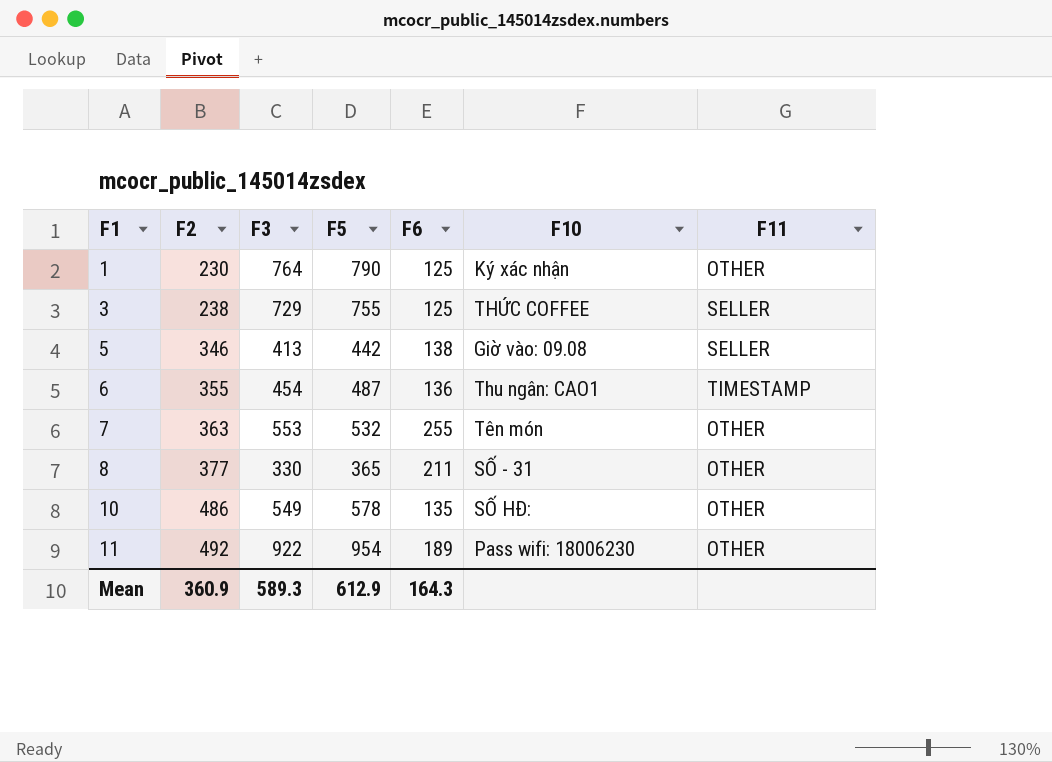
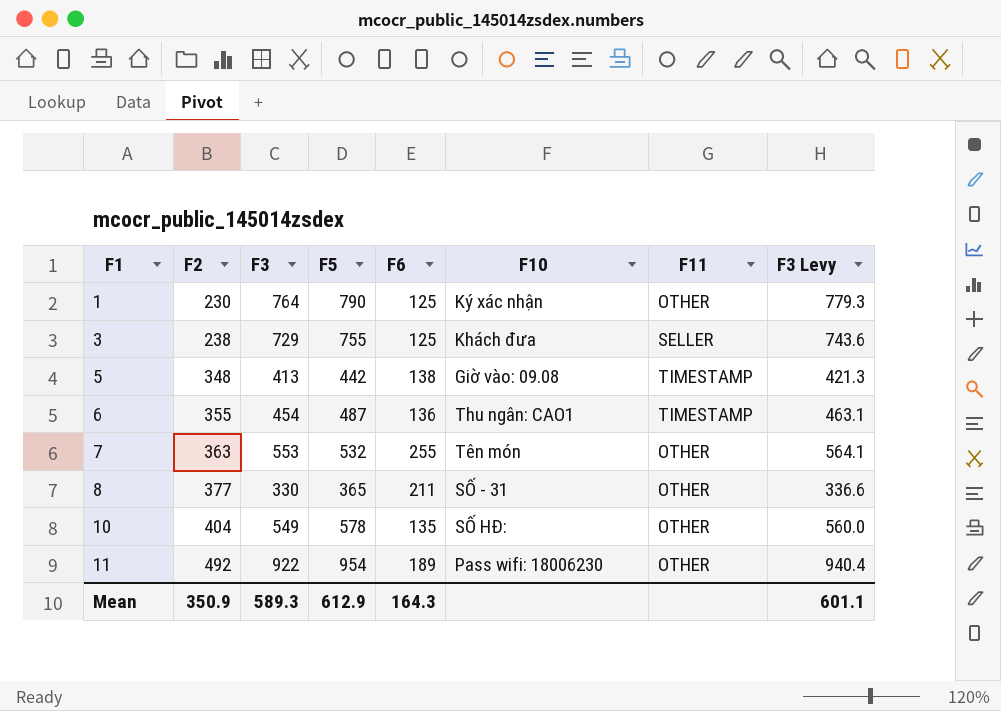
column F3 Levy | formula: none -> [F3] * 1.02
3 | F10: THỨC COFFEE -> Khách đưa
5 | F2: 346 -> 348
5 | F11: SELLER -> TIMESTAMP
10 | F2: 486 -> 404
Mean | F2: 360.9 -> 350.9

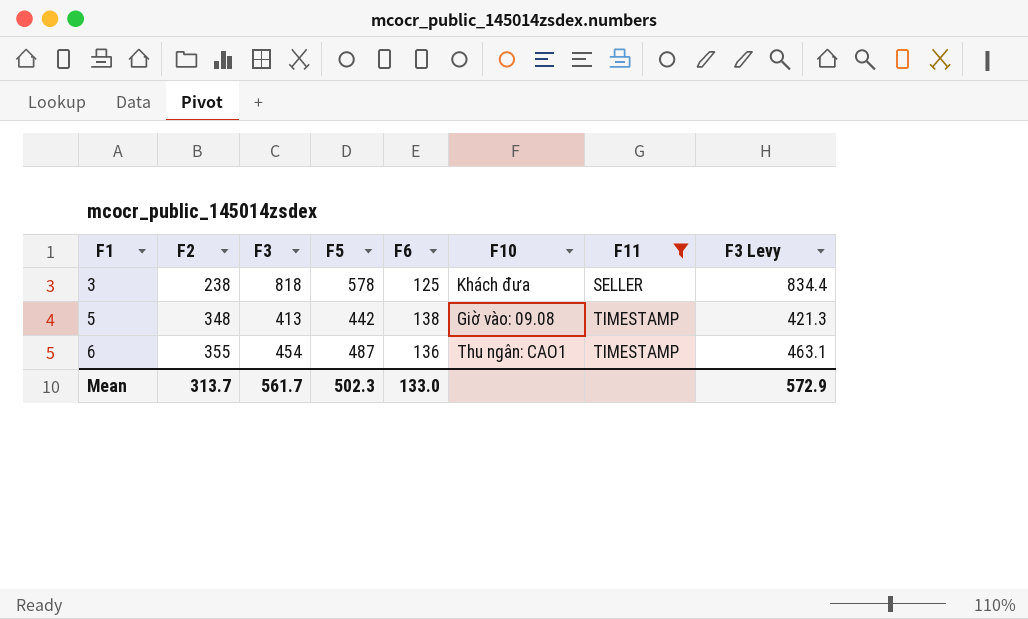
filter: none -> F11 != OTHER
3 | F3: 729 -> 818
3 | F5: 755 -> 578
3 | F3 Levy: 743.6 -> 834.4
Mean | F2: 350.9 -> 313.7
Mean | F3: 589.3 -> 561.7
Mean | F5: 612.9 -> 502.3
Mean | F6: 164.3 -> 133.0
Mean | F3 Levy: 601.1 -> 572.9

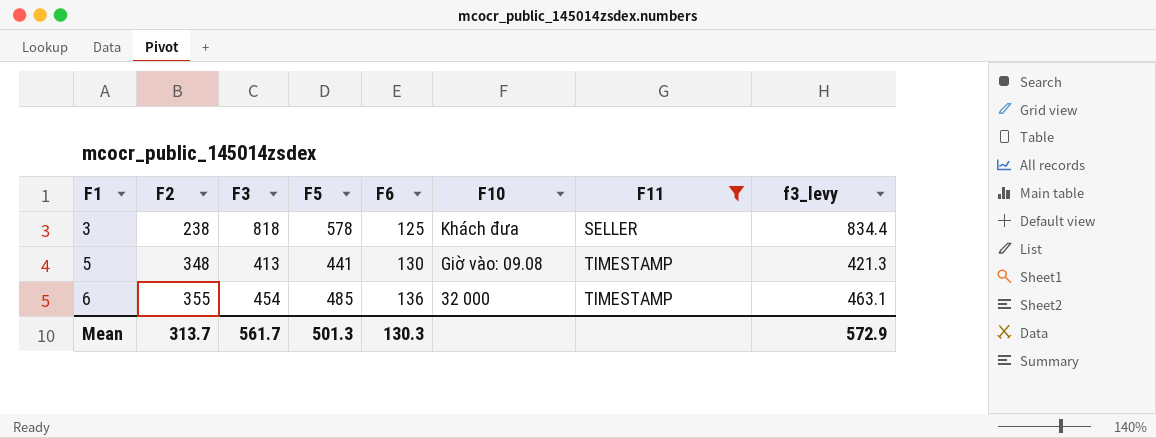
column name: F3 Levy -> f3_levy
5 | F5: 442 -> 441
5 | F6: 138 -> 130
6 | F5: 487 -> 485
6 | F10: Thu ngân: CAO1 -> 32 000
Mean | F5: 502.3 -> 501.3
Mean | F6: 133.0 -> 130.3

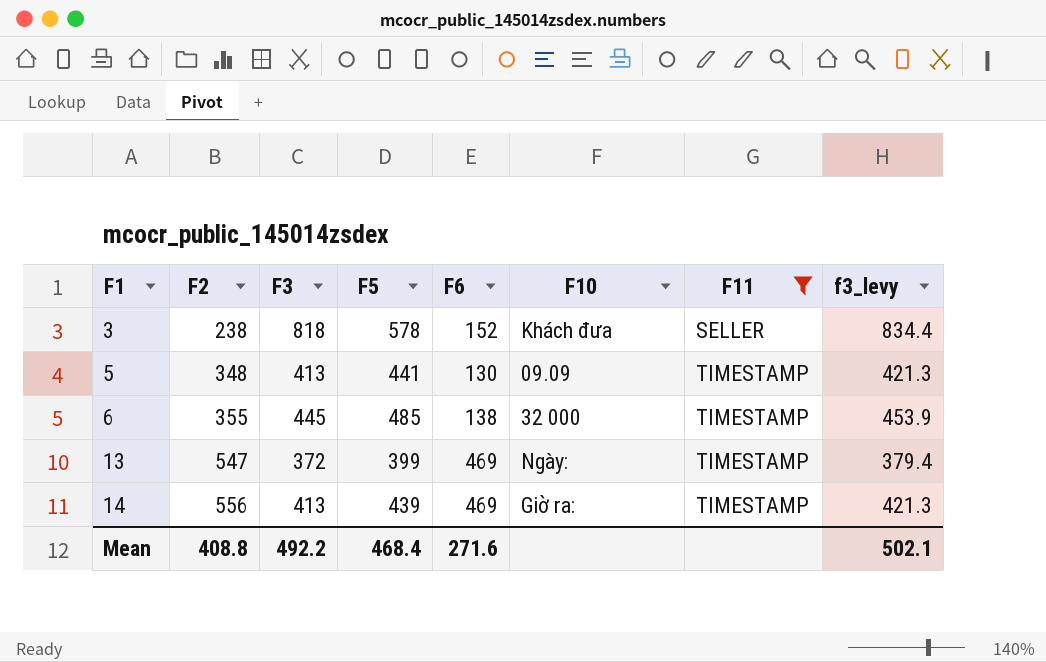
3 | F6: 125 -> 152
5 | F10: Giờ vào: 09.08 -> 09.09
6 | F3: 454 -> 445
6 | F6: 136 -> 138
6 | f3_levy: 463.1 -> 453.9
row 13: none -> 547 | 372 | 399 | 469 | Ngày: | TIMESTAMP | 379.4
row 14: none -> 556 | 413 | 439 | 469 | Giờ ra: | TIMESTAMP | 421.3
Mean | F2: 313.7 -> 408.8
Mean | F3: 561.7 -> 492.2
Mean | F5: 501.3 -> 468.4
Mean | F6: 130.3 -> 271.6
Mean | f3_levy: 572.9 -> 502.1

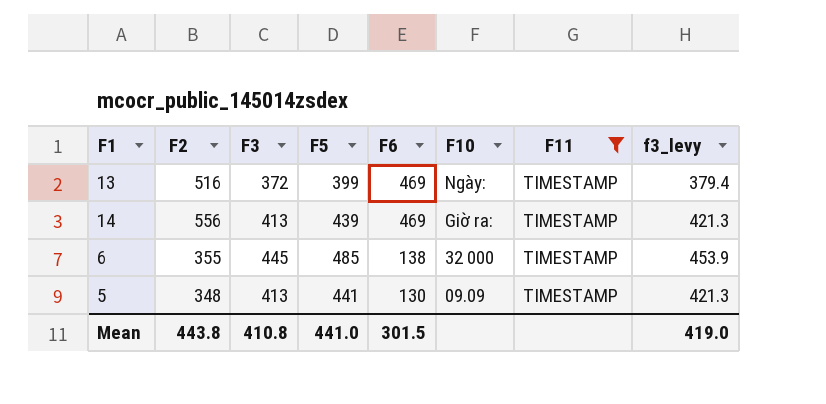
row order: F1 ascending -> F6 descending
row 3: 238 | 818 | 578 | 152 | Khách đưa | SELLER | 834.4 -> none
13 | F2: 547 -> 516
Mean | F2: 408.8 -> 443.8
Mean | F3: 492.2 -> 410.8
Mean | F5: 468.4 -> 441.0
Mean | F6: 271.6 -> 301.5
Mean | f3_levy: 502.1 -> 419.0

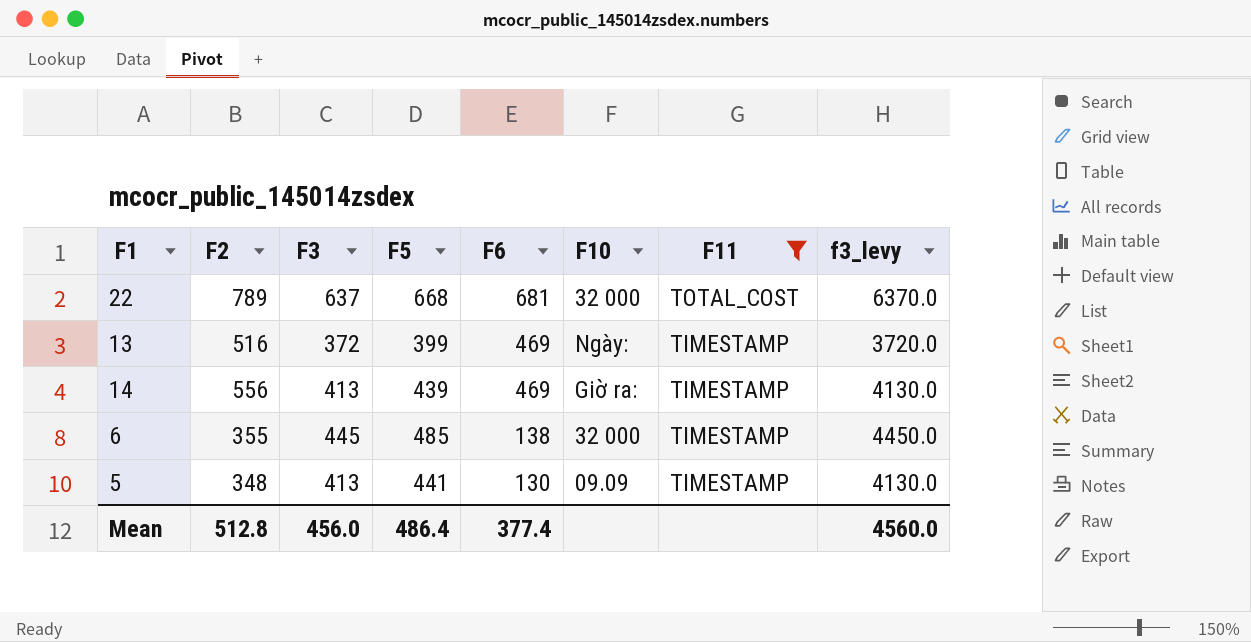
column f3_levy | formula: [F3] * 1.02 -> [F3] * 10
row 22: none -> 789 | 637 | 668 | 681 | 32 000 | TOTAL_COST | 6370.0
Mean | F2: 443.8 -> 512.8
Mean | F3: 410.8 -> 456.0
Mean | F5: 441.0 -> 486.4
Mean | F6: 301.5 -> 377.4
Mean | f3_levy: 419.0 -> 4560.0

